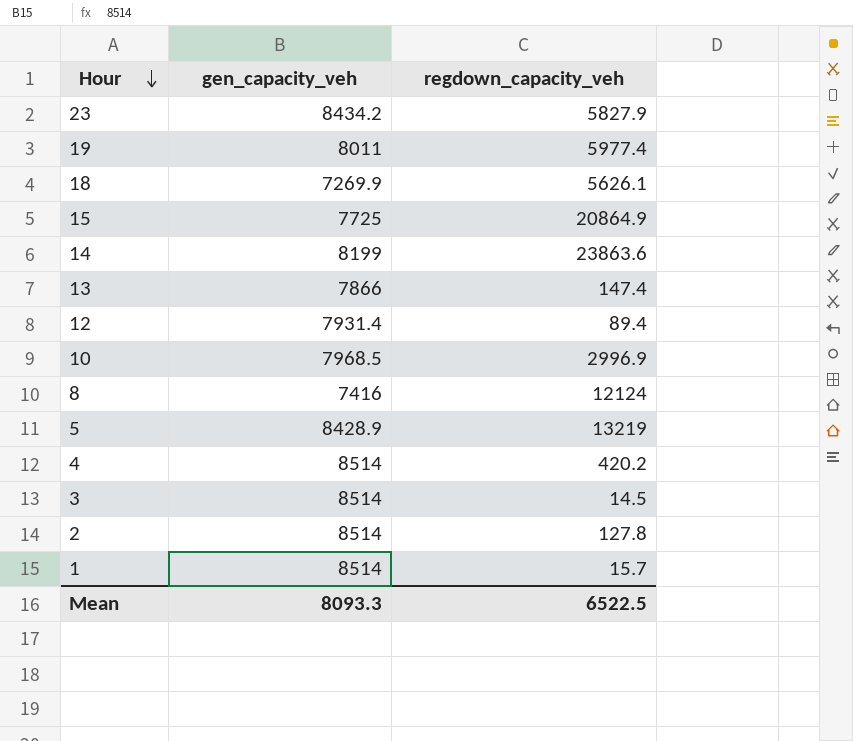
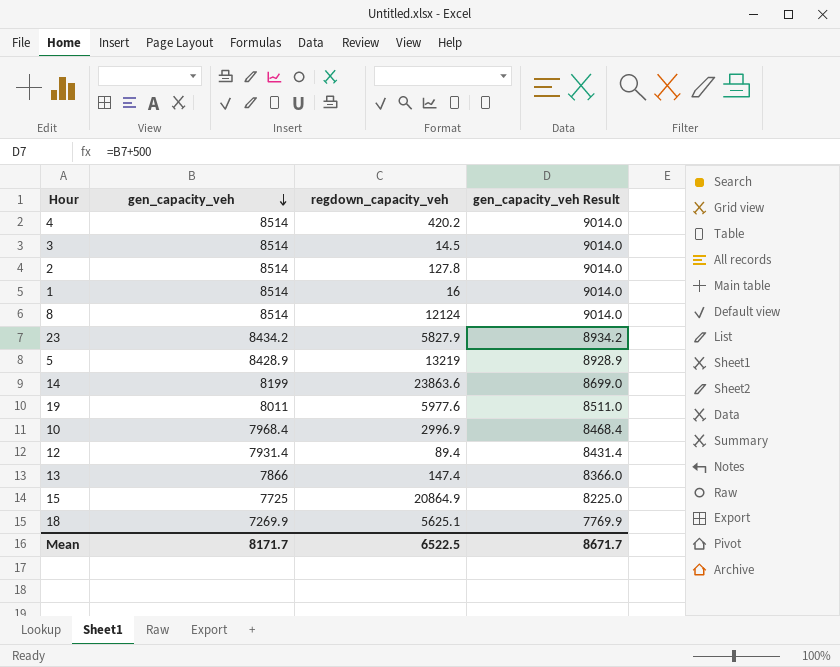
row order: Hour descending -> gen_capacity_veh descending
column gen_capacity_veh Result | formula: none -> [gen_capacity_veh] + 500
1 | regdown_capacity_veh: 15.7 -> 16
8 | gen_capacity_veh: 7416 -> 8514
19 | regdown_capacity_veh: 5977.4 -> 5977.6
10 | gen_capacity_veh: 7968.5 -> 7968.4
18 | regdown_capacity_veh: 5626.1 -> 5625.1
Mean | gen_capacity_veh: 8093.3 -> 8171.7

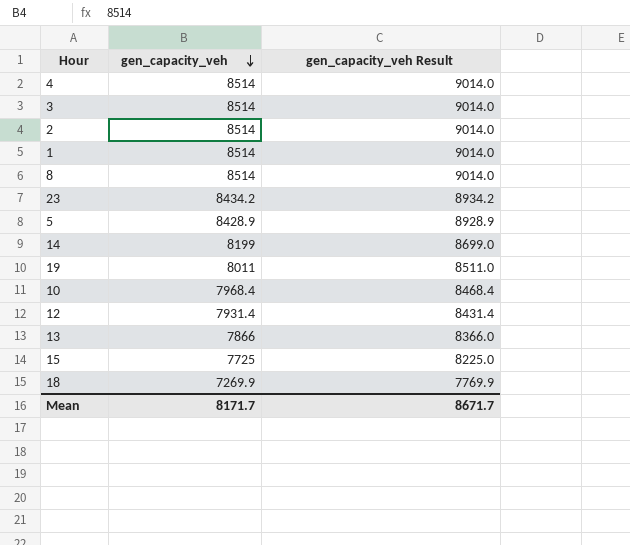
column regdown_capacity_veh | position: 3 -> none

